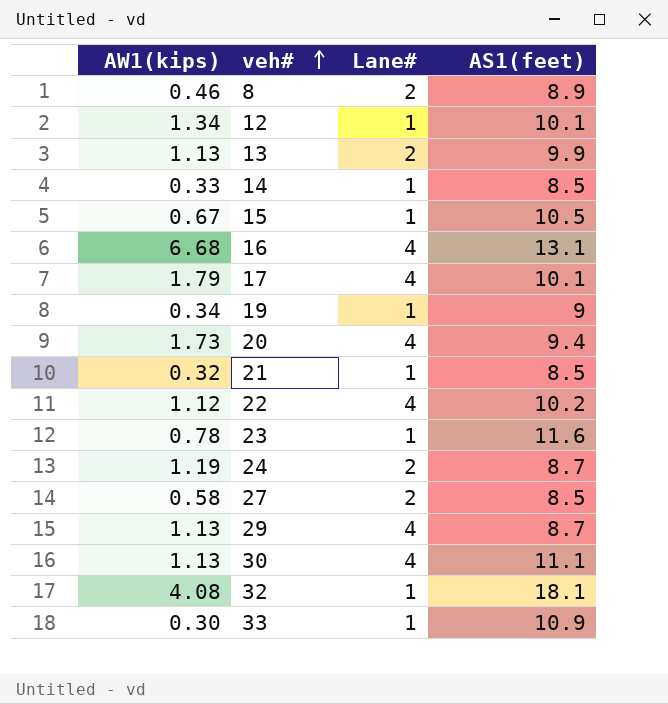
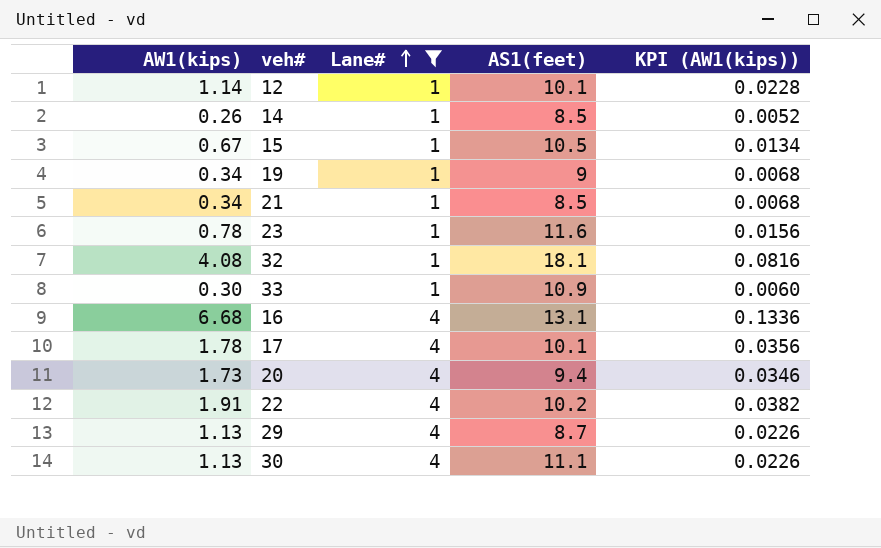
filter: none -> Lane# != 2
row order: veh# ascending -> Lane# ascending
column KPI (AW1(kips)) | formula: none -> [AW1(kips)] * 0.02
12 | AW1(kips): 1.34 -> 1.14
14 | AW1(kips): 0.33 -> 0.26
21 | AW1(kips): 0.32 -> 0.34
17 | AW1(kips): 1.79 -> 1.78
22 | AW1(kips): 1.12 -> 1.91

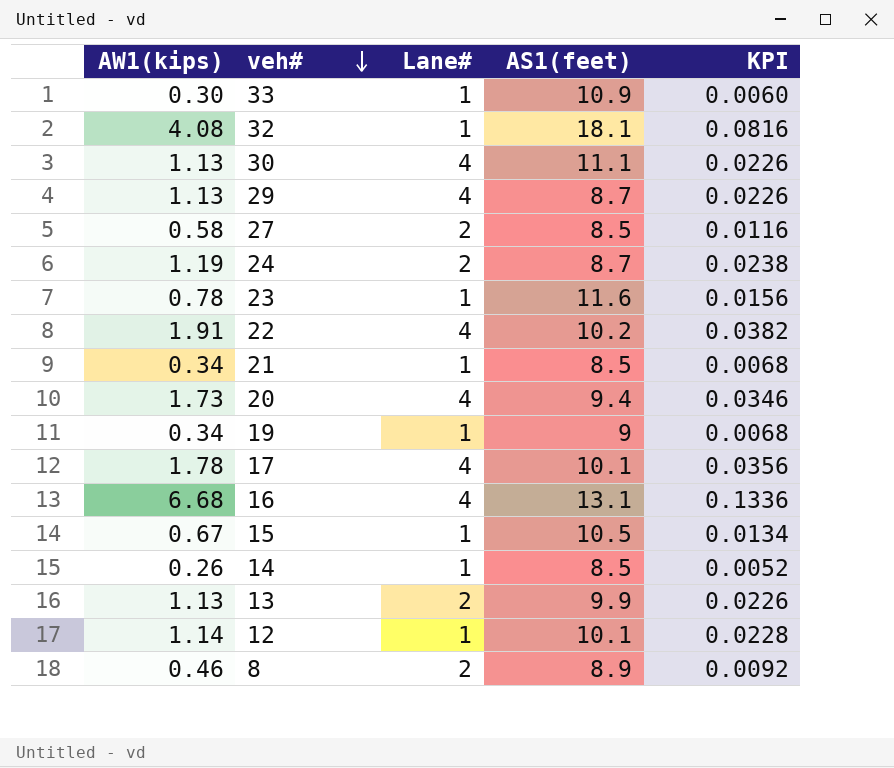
filter: Lane# != 2 -> none
row order: Lane# ascending -> veh# descending
column name: KPI (AW1(kips)) -> KPI

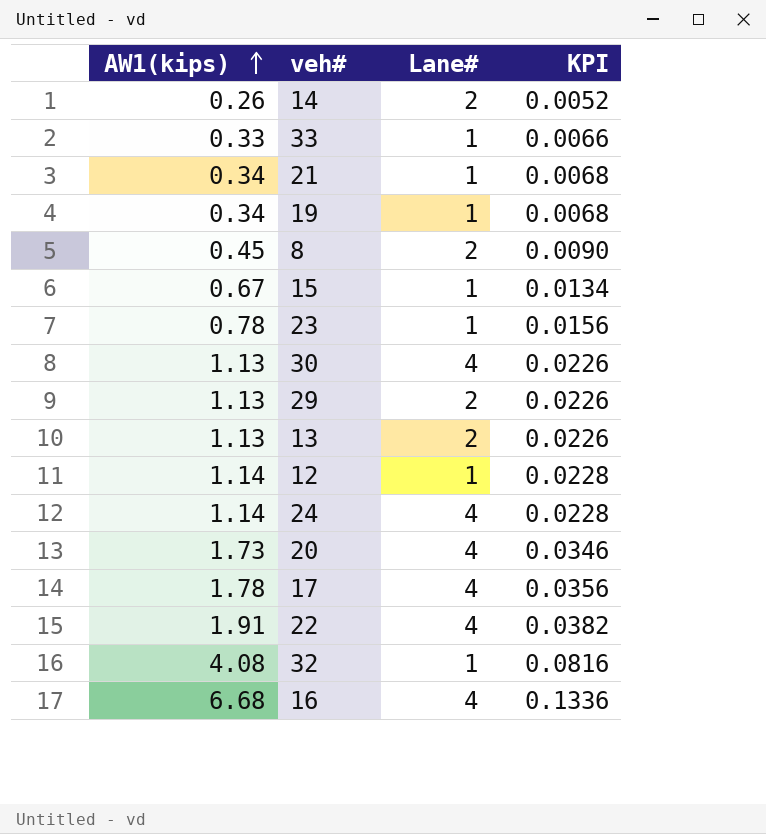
row order: veh# descending -> AW1(kips) ascending
column AS1(feet) | position: 4 -> none
row 27: 0.58 | 2 | 8.5 | 0.0116 -> none
14 | Lane#: 1 -> 2
33 | AW1(kips): 0.30 -> 0.33
33 | KPI: 0.0060 -> 0.0066
8 | AW1(kips): 0.46 -> 0.45
8 | KPI: 0.0092 -> 0.0090
29 | Lane#: 4 -> 2
24 | AW1(kips): 1.19 -> 1.14
24 | Lane#: 2 -> 4
24 | KPI: 0.0238 -> 0.0228

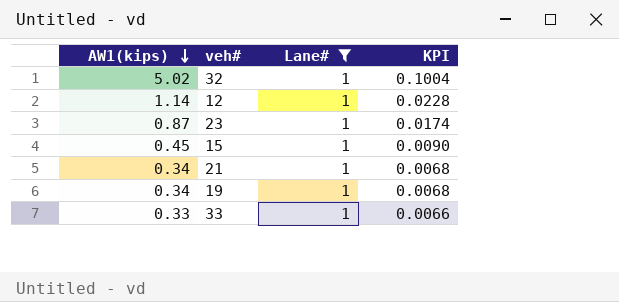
filter: none -> Lane# = 1
row order: AW1(kips) ascending -> AW1(kips) descending
32 | AW1(kips): 4.08 -> 5.02
32 | KPI: 0.0816 -> 0.1004
23 | AW1(kips): 0.78 -> 0.87
23 | KPI: 0.0156 -> 0.0174
15 | AW1(kips): 0.67 -> 0.45
15 | KPI: 0.0134 -> 0.0090

